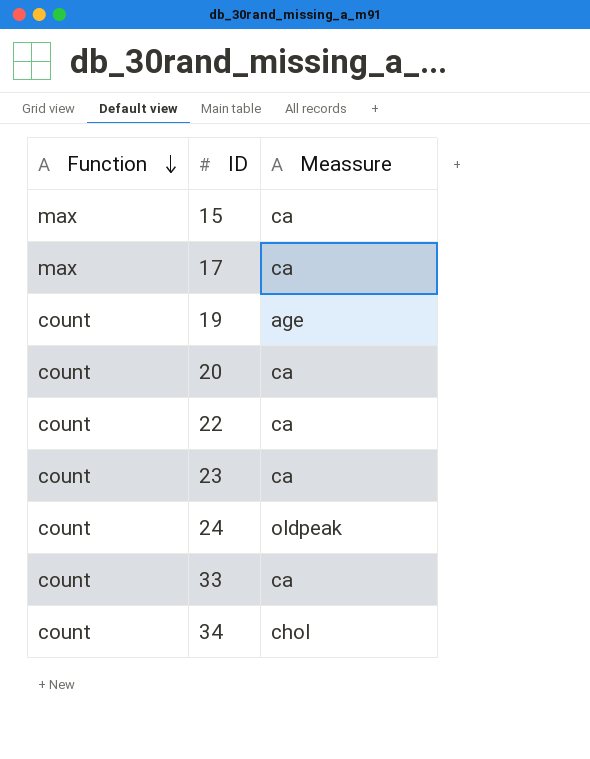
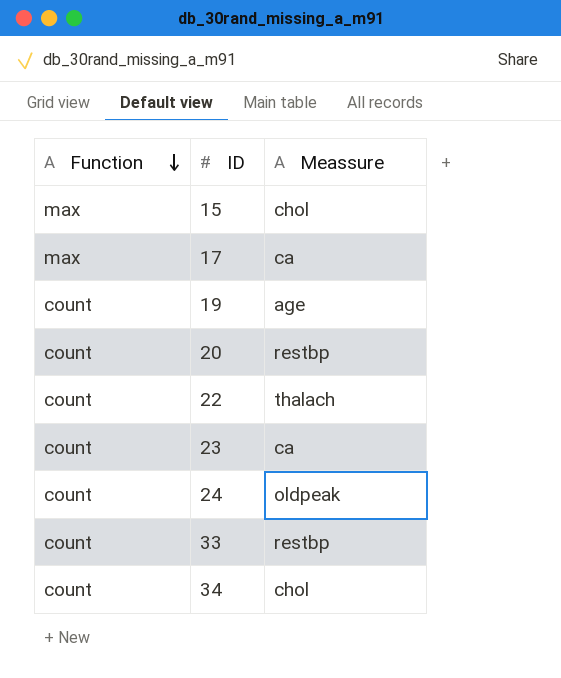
15 | Meassure: ca -> chol
20 | Meassure: ca -> restbp
22 | Meassure: ca -> thalach
33 | Meassure: ca -> restbp

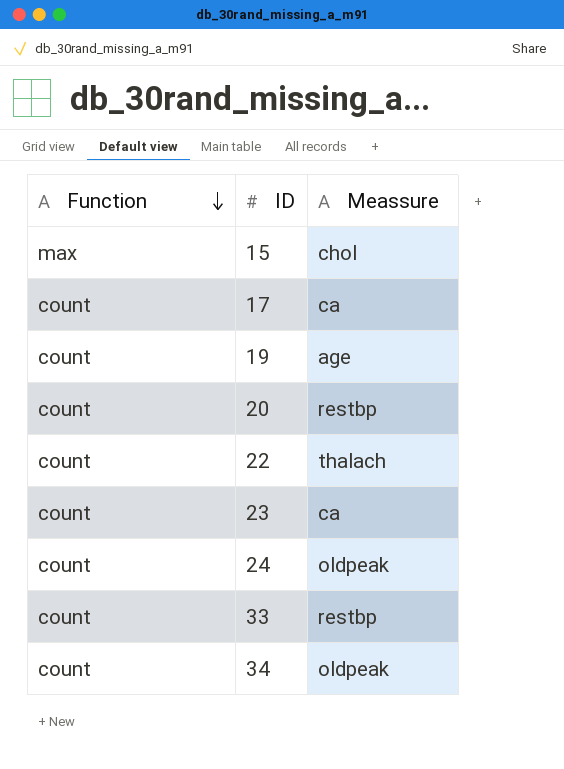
17 | Function: max -> count
34 | Meassure: chol -> oldpeak

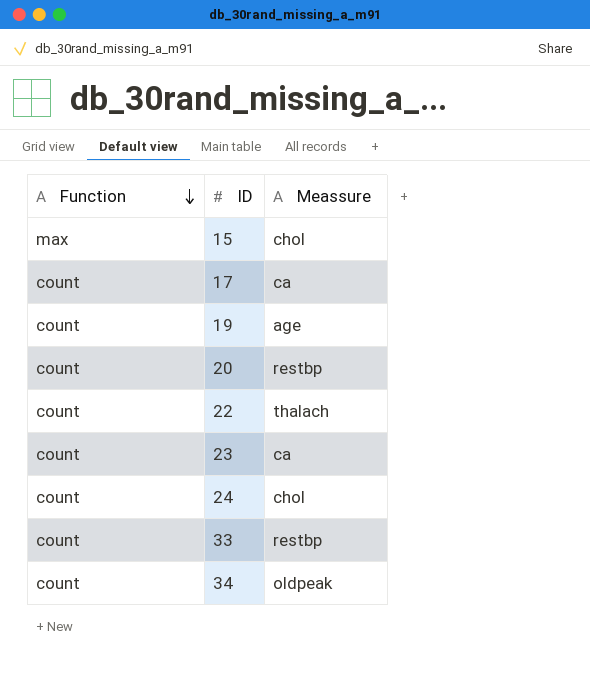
24 | Meassure: oldpeak -> chol

